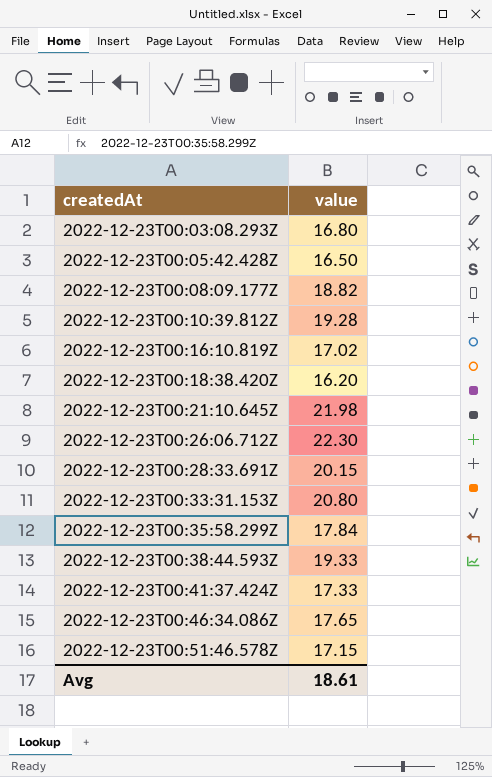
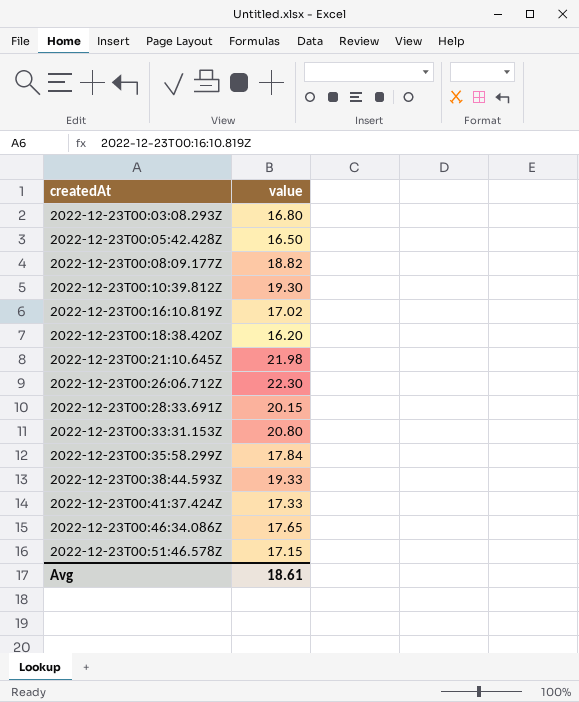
2022-12-23T00:10:39.812Z | value: 19.28 -> 19.30

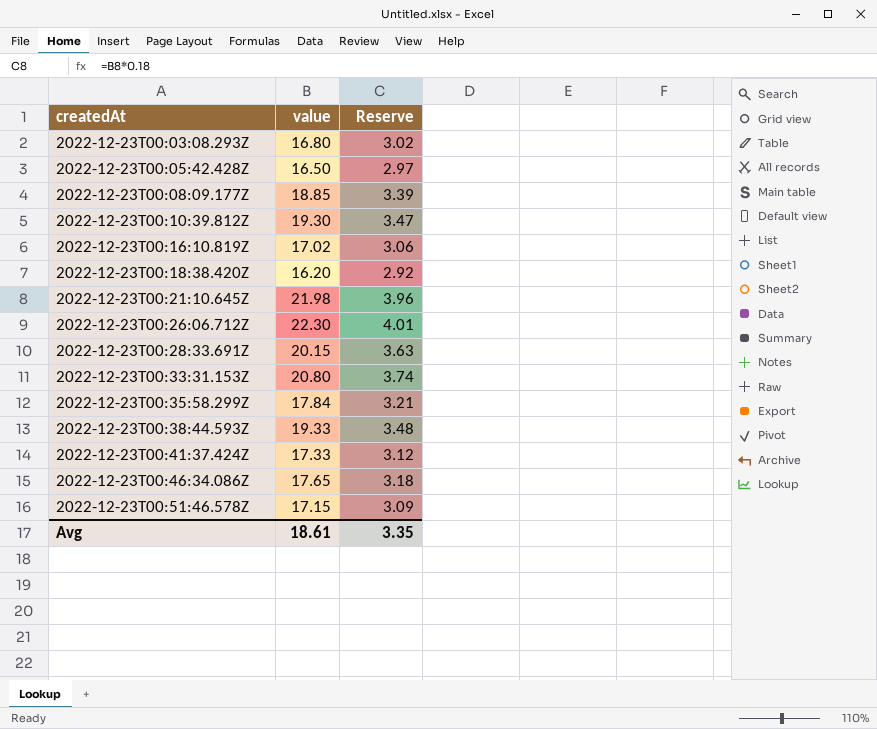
column Reserve | formula: none -> [value] * 0.18
2022-12-23T00:08:09.177Z | value: 18.82 -> 18.85

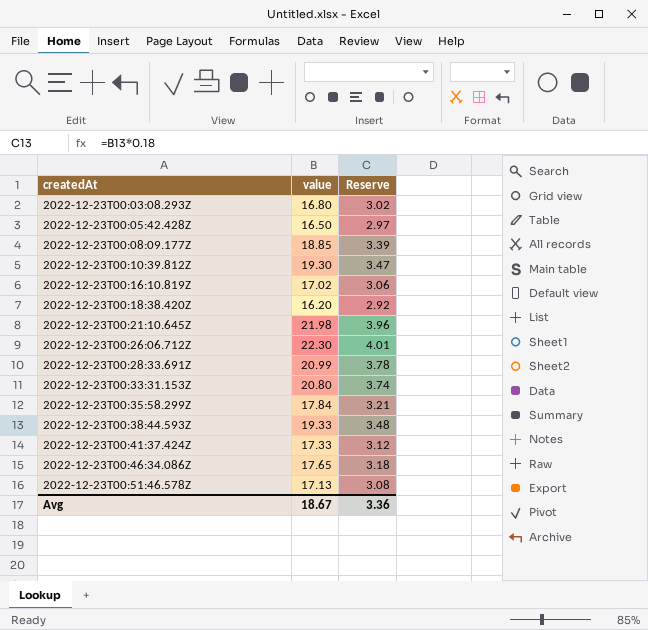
2022-12-23T00:28:33.691Z | value: 20.15 -> 20.99
2022-12-23T00:28:33.691Z | Reserve: 3.63 -> 3.78
2022-12-23T00:51:46.578Z | value: 17.15 -> 17.13
2022-12-23T00:51:46.578Z | Reserve: 3.09 -> 3.08
Avg | value: 18.61 -> 18.67
Avg | Reserve: 3.35 -> 3.36

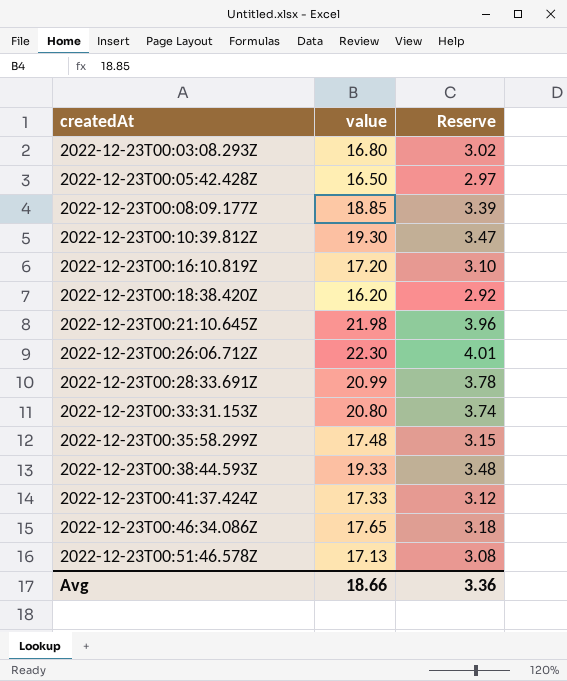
2022-12-23T00:16:10.819Z | value: 17.02 -> 17.20
2022-12-23T00:16:10.819Z | Reserve: 3.06 -> 3.10
2022-12-23T00:35:58.299Z | value: 17.84 -> 17.48
2022-12-23T00:35:58.299Z | Reserve: 3.21 -> 3.15
Avg | value: 18.67 -> 18.66

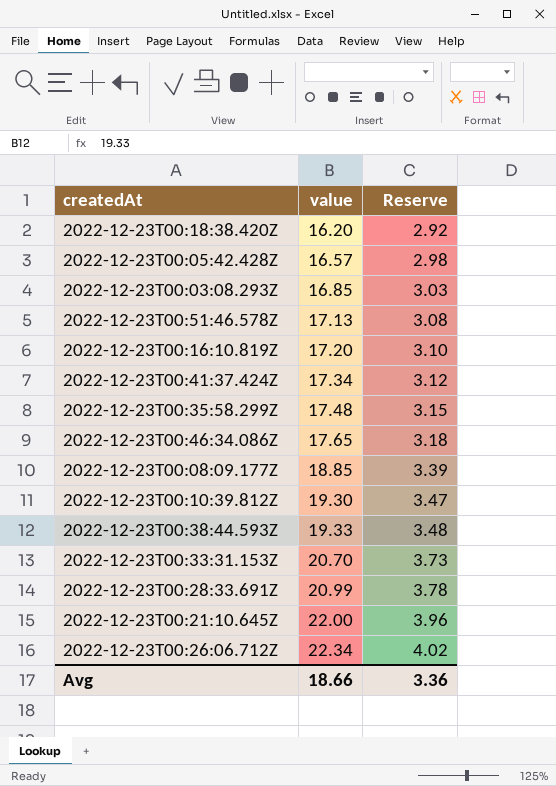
row order: createdAt ascending -> value ascending
2022-12-23T00:05:42.428Z | value: 16.50 -> 16.57
2022-12-23T00:05:42.428Z | Reserve: 2.97 -> 2.98
2022-12-23T00:03:08.293Z | value: 16.80 -> 16.85
2022-12-23T00:03:08.293Z | Reserve: 3.02 -> 3.03
2022-12-23T00:41:37.424Z | value: 17.33 -> 17.34
2022-12-23T00:33:31.153Z | value: 20.80 -> 20.70
2022-12-23T00:33:31.153Z | Reserve: 3.74 -> 3.73
2022-12-23T00:21:10.645Z | value: 21.98 -> 22.00
2022-12-23T00:26:06.712Z | value: 22.30 -> 22.34
2022-12-23T00:26:06.712Z | Reserve: 4.01 -> 4.02

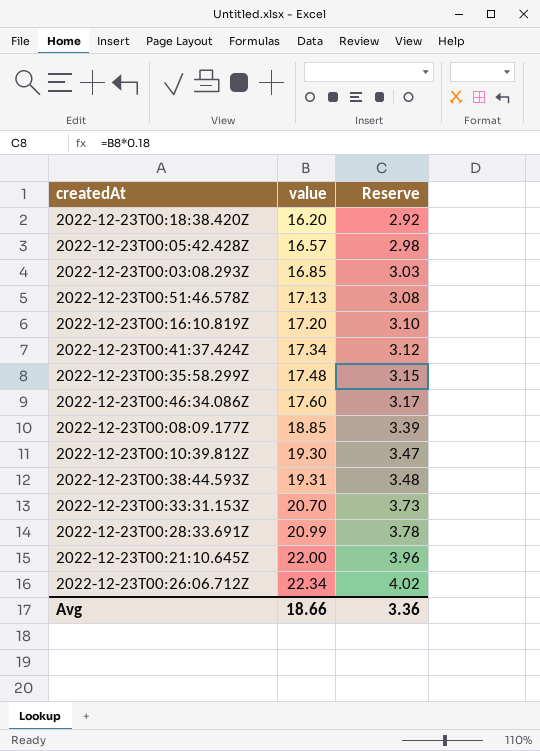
2022-12-23T00:46:34.086Z | value: 17.65 -> 17.60
2022-12-23T00:46:34.086Z | Reserve: 3.18 -> 3.17
2022-12-23T00:38:44.593Z | value: 19.33 -> 19.31

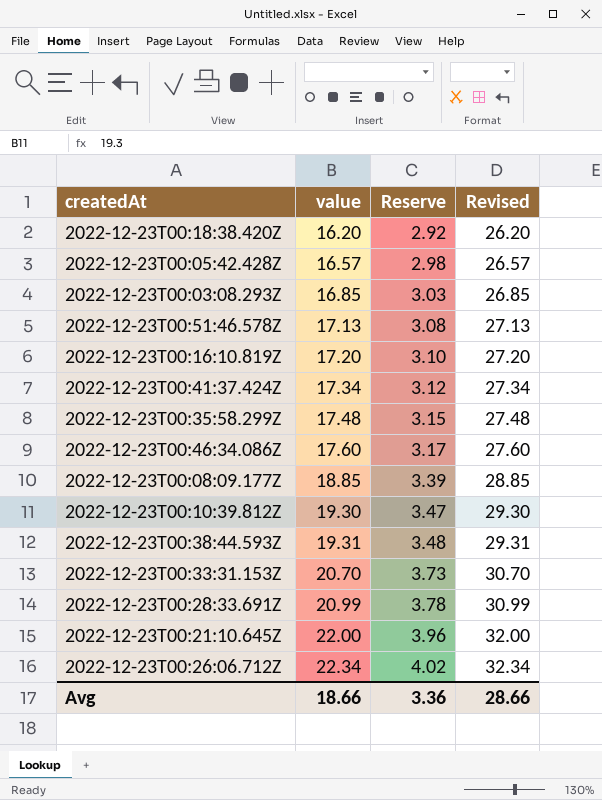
column Revised | formula: none -> [value] + 10

